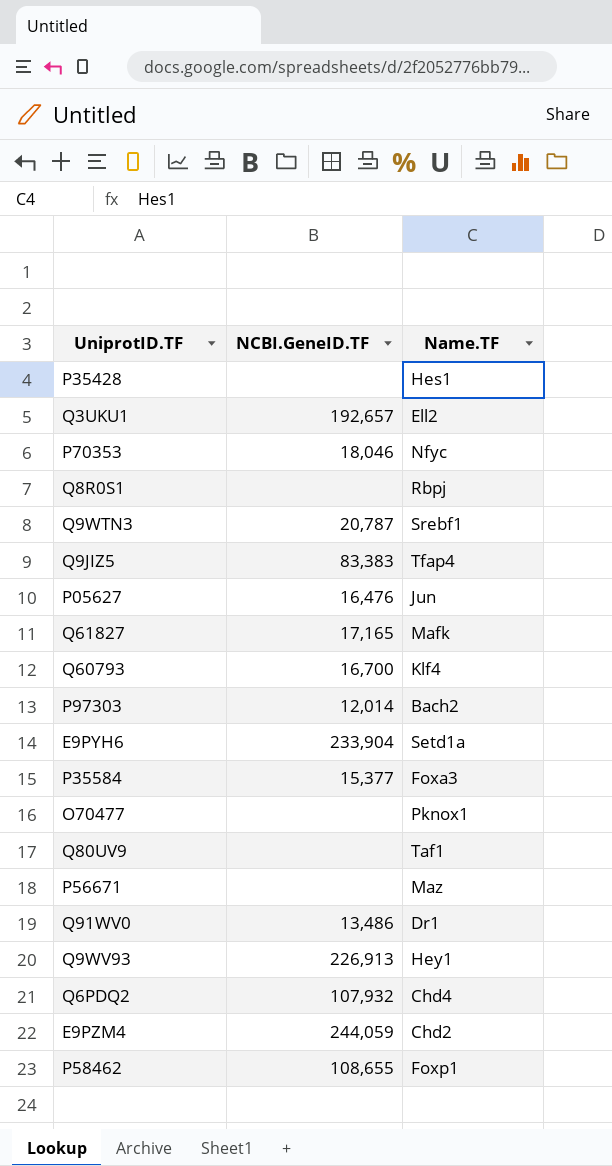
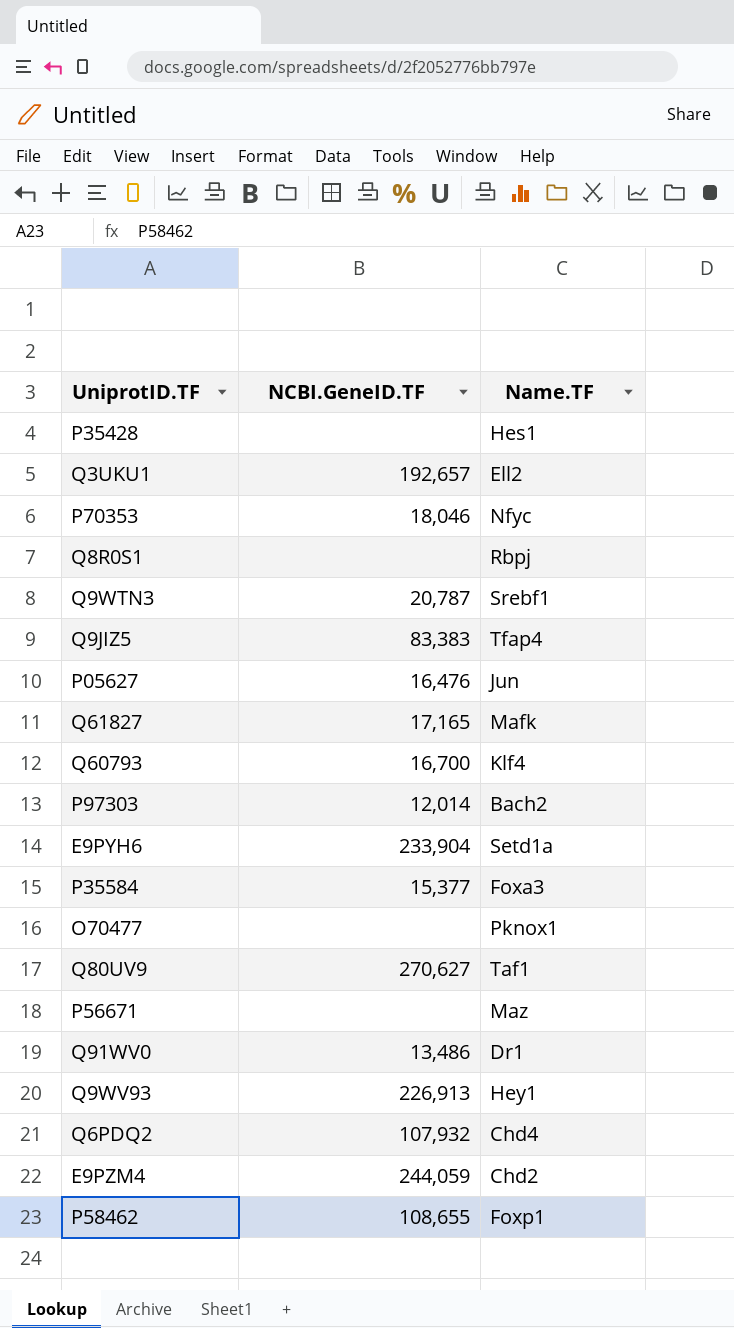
Q80UV9 | NCBI.GeneID.TF: none -> 270,627

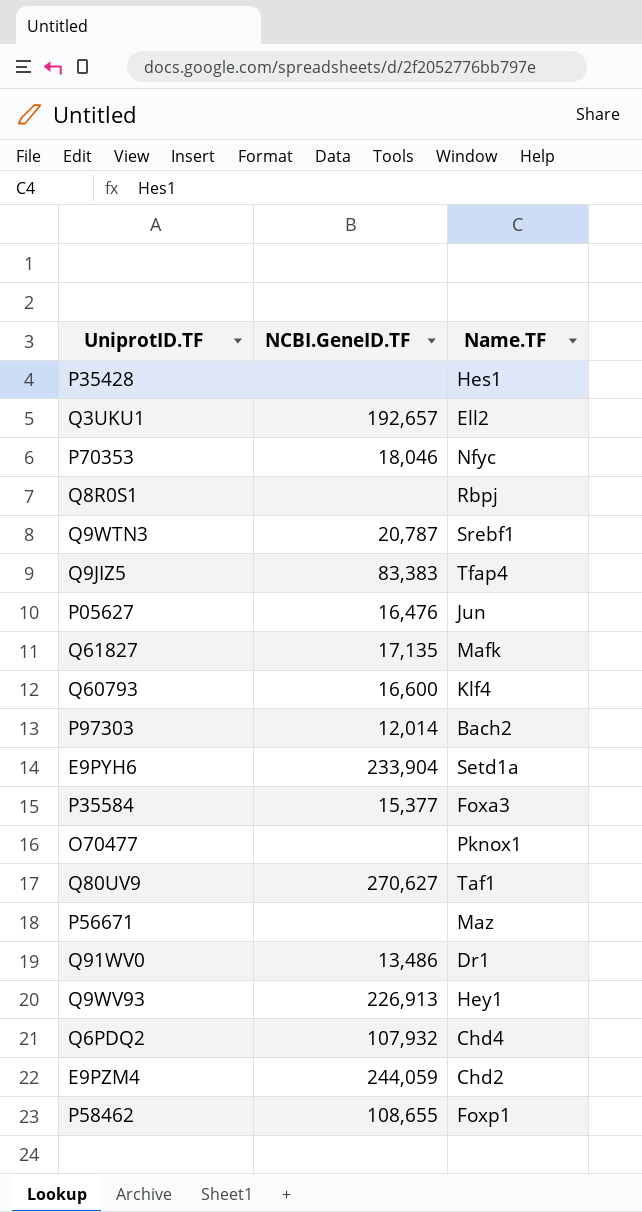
Q61827 | NCBI.GeneID.TF: 17,165 -> 17,135
Q60793 | NCBI.GeneID.TF: 16,700 -> 16,600

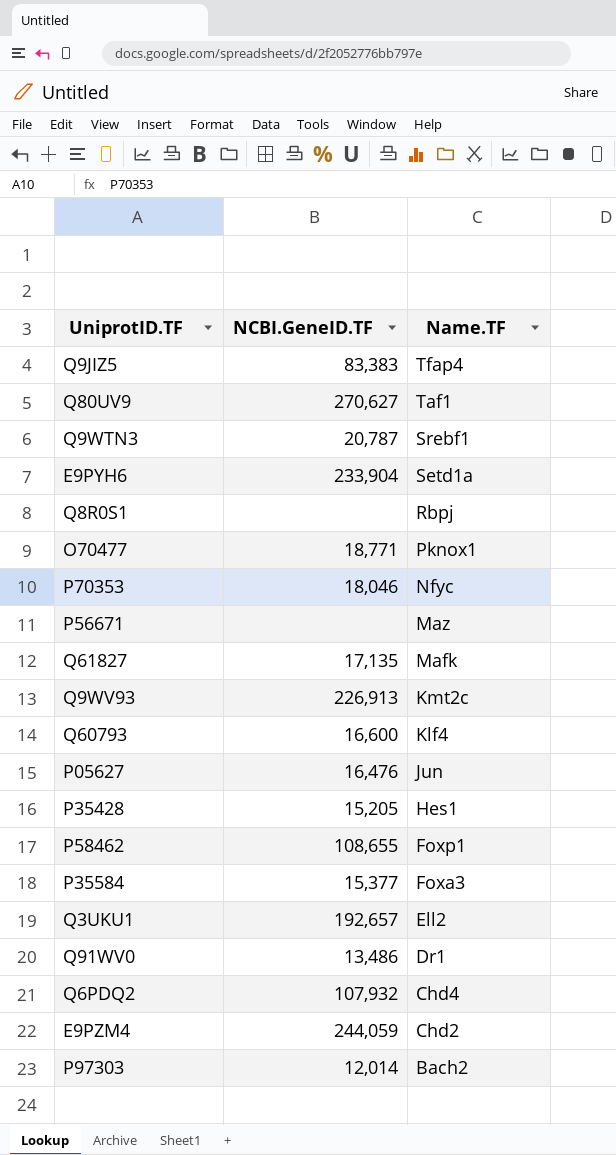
row order: none -> Name.TF descending
O70477 | NCBI.GeneID.TF: none -> 18,771
Q9WV93 | Name.TF: Hey1 -> Kmt2c
P35428 | NCBI.GeneID.TF: none -> 15,205

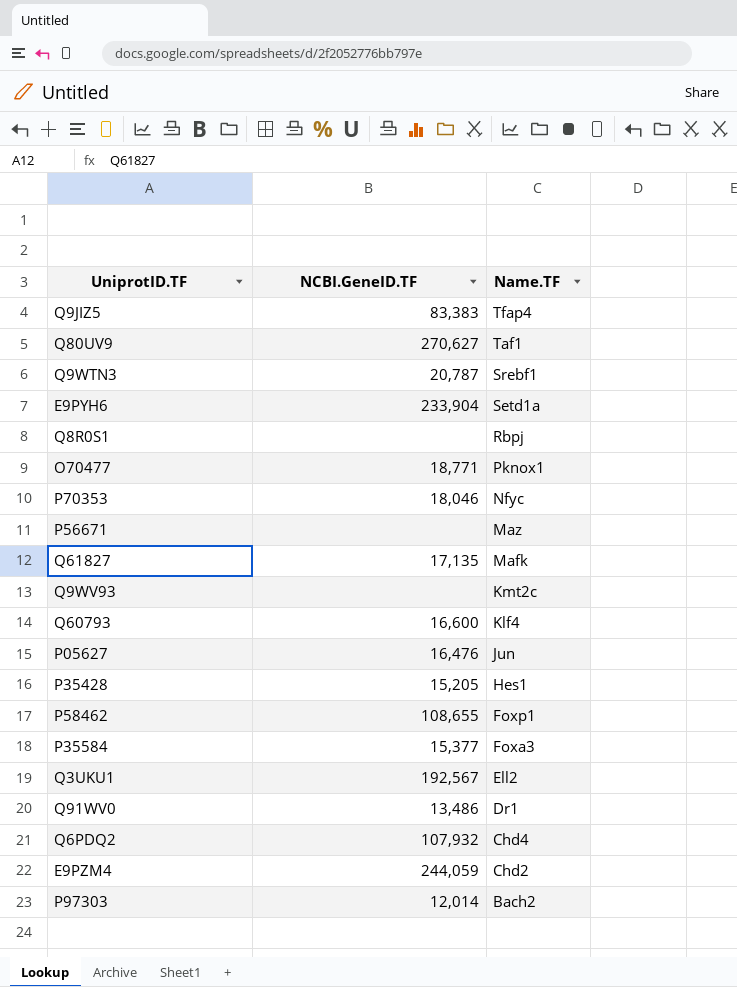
Q9WV93 | NCBI.GeneID.TF: 226,913 -> none
Q3UKU1 | NCBI.GeneID.TF: 192,657 -> 192,567

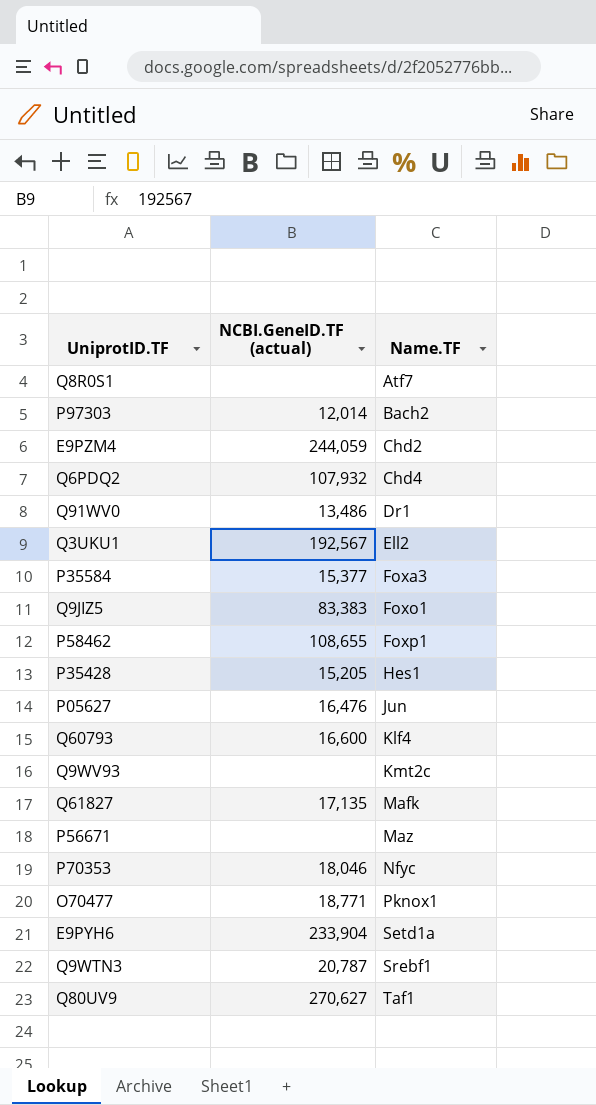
row order: Name.TF descending -> Name.TF ascending
column name: NCBI.GeneID.TF -> NCBI.GeneID.TF (actual)
Q8R0S1 | Name.TF: Rbpj -> Atf7
Q9JIZ5 | Name.TF: Tfap4 -> Foxo1

